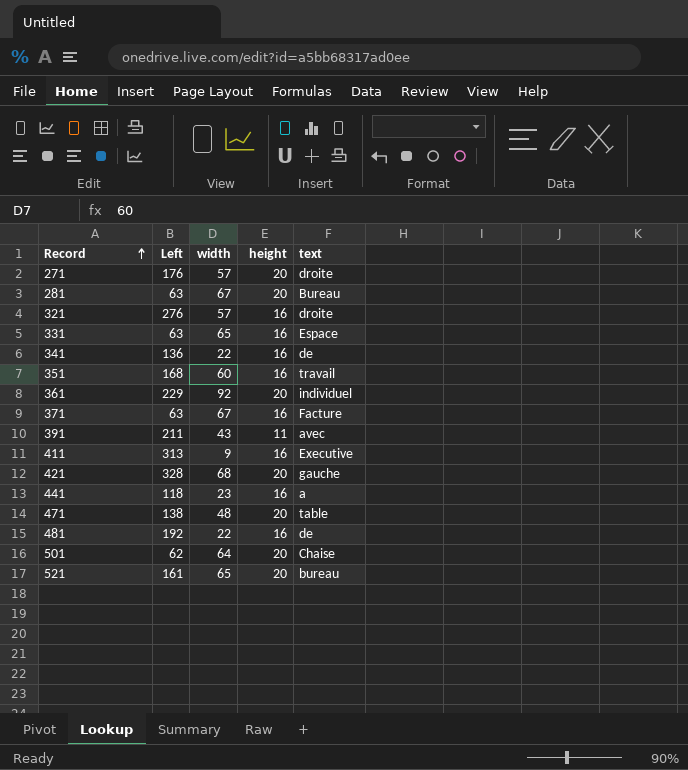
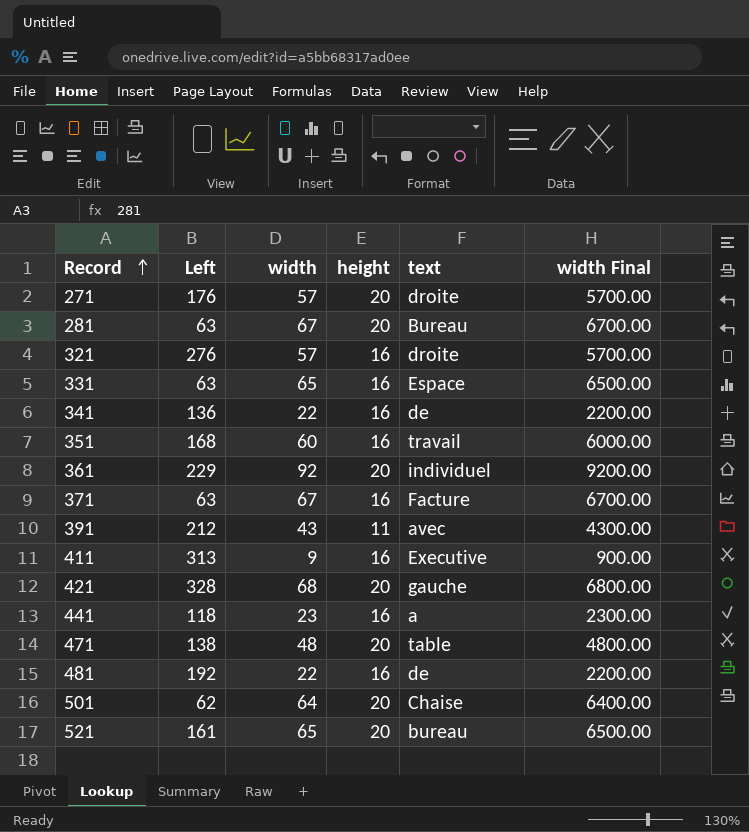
column width Final | formula: none -> [width] * 100
391 | Left: 211 -> 212

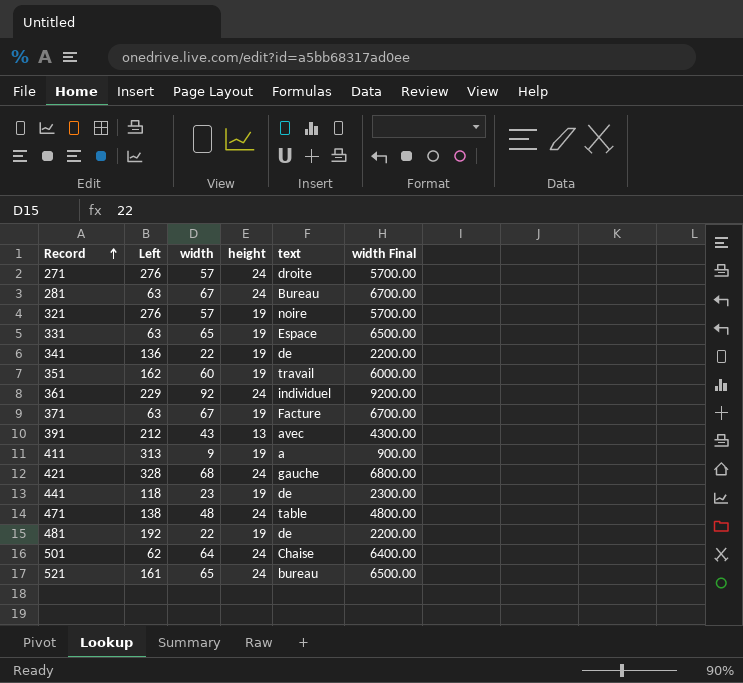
271 | Left: 176 -> 276
271 | height: 20 -> 24
281 | height: 20 -> 24
321 | height: 16 -> 19
321 | text: droite -> noire
331 | height: 16 -> 19
341 | height: 16 -> 19
351 | Left: 168 -> 162
351 | height: 16 -> 19
361 | height: 20 -> 24
371 | height: 16 -> 19
391 | height: 11 -> 13
411 | height: 16 -> 19
411 | text: Executive -> a
421 | height: 20 -> 24
441 | height: 16 -> 19
441 | text: a -> de
471 | height: 20 -> 24
481 | height: 16 -> 19
501 | height: 20 -> 24
521 | height: 20 -> 24

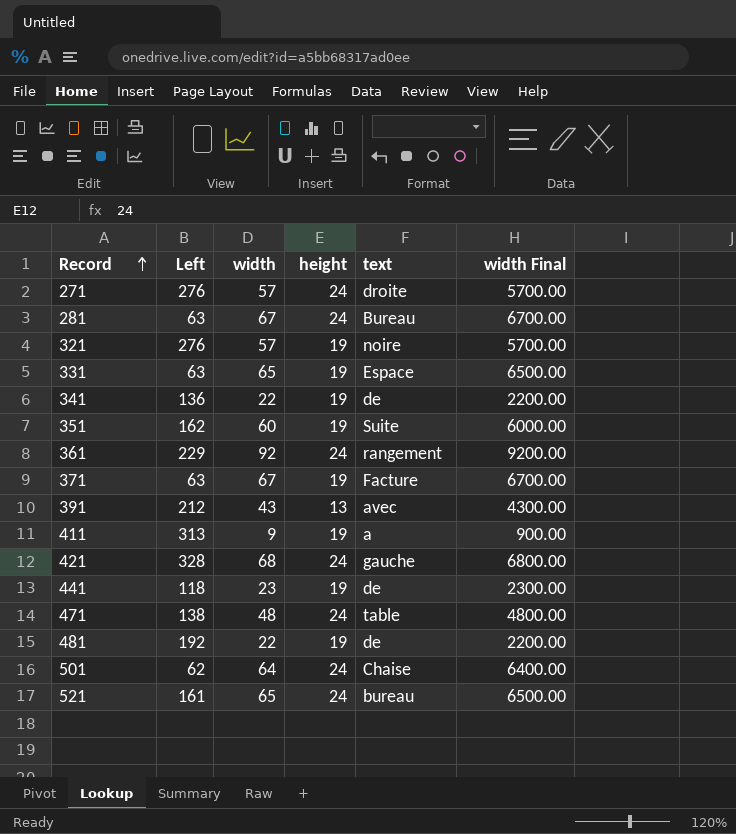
351 | text: travail -> Suite
361 | text: individuel -> rangement

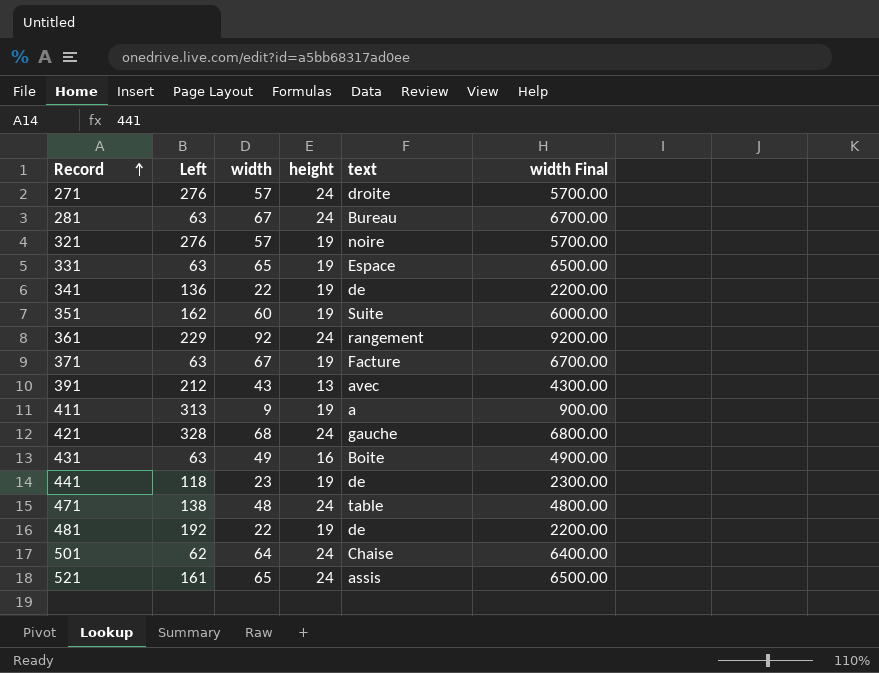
row 431: none -> 63 | 49 | 16 | Boite | 4900.00
521 | text: bureau -> assis

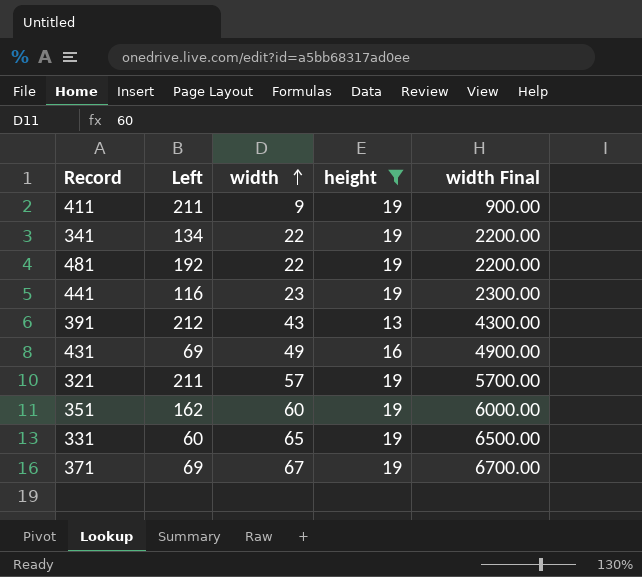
filter: none -> height != 24
row order: Record ascending -> width ascending
column text | position: 5 -> none
411 | Left: 313 -> 211
341 | Left: 136 -> 134
441 | Left: 118 -> 116
431 | Left: 63 -> 69
321 | Left: 276 -> 211
331 | Left: 63 -> 60
371 | Left: 63 -> 69

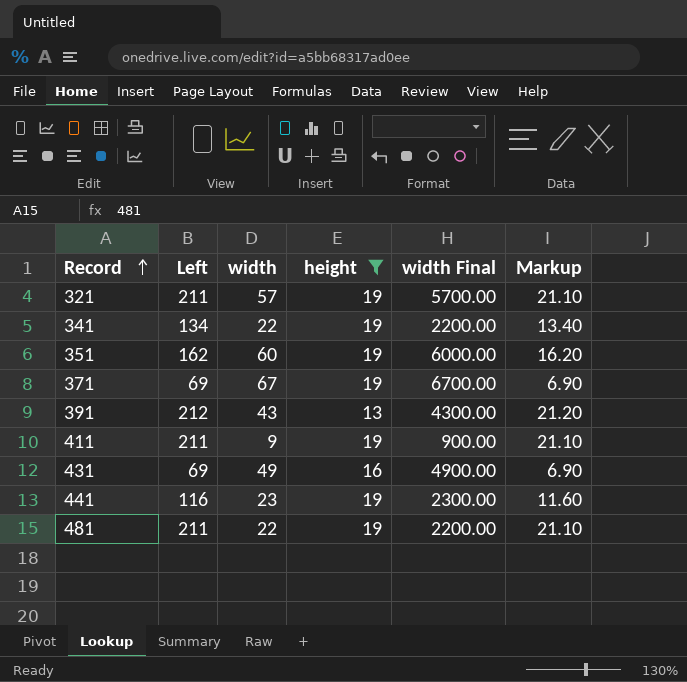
row order: width ascending -> Record ascending
column Markup | formula: none -> [Left] * 0.1
row 331: 60 | 65 | 19 | 6500.00 -> none
481 | Left: 192 -> 211

